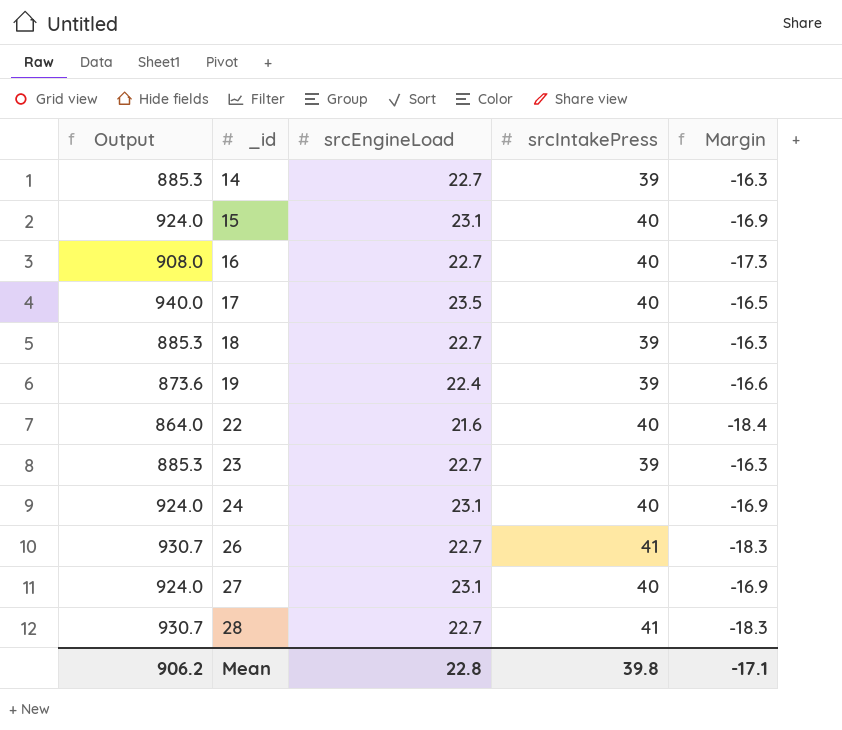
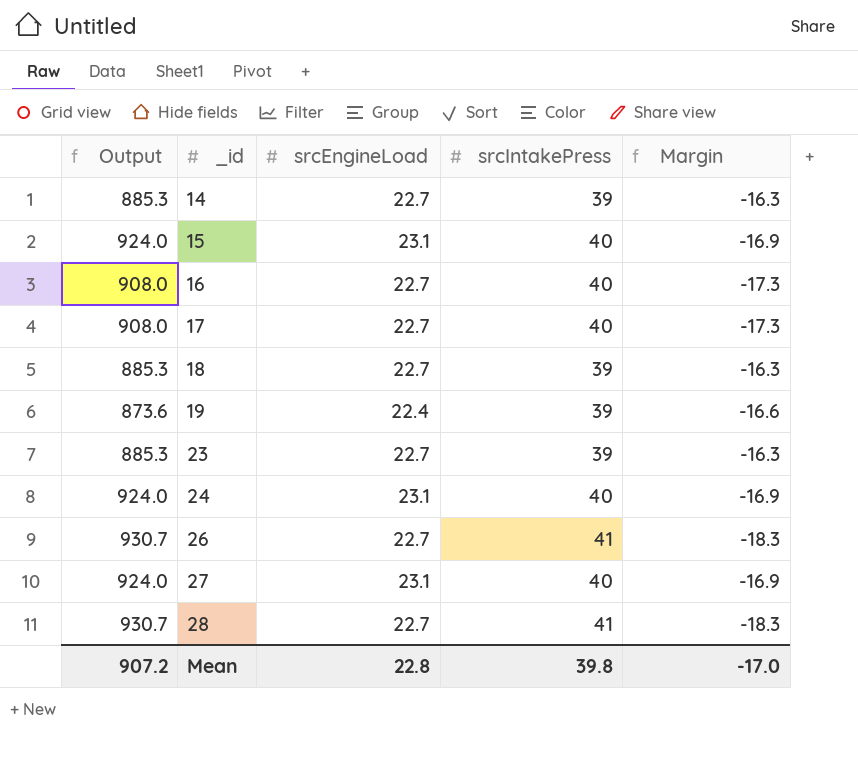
row 22: 864.0 | 21.6 | 40 | -18.4 -> none
17 | Output: 940.0 -> 908.0
17 | srcEngineLoad: 23.5 -> 22.7
17 | Margin: -16.5 -> -17.3
Mean | Output: 906.2 -> 907.2
Mean | Margin: -17.1 -> -17.0

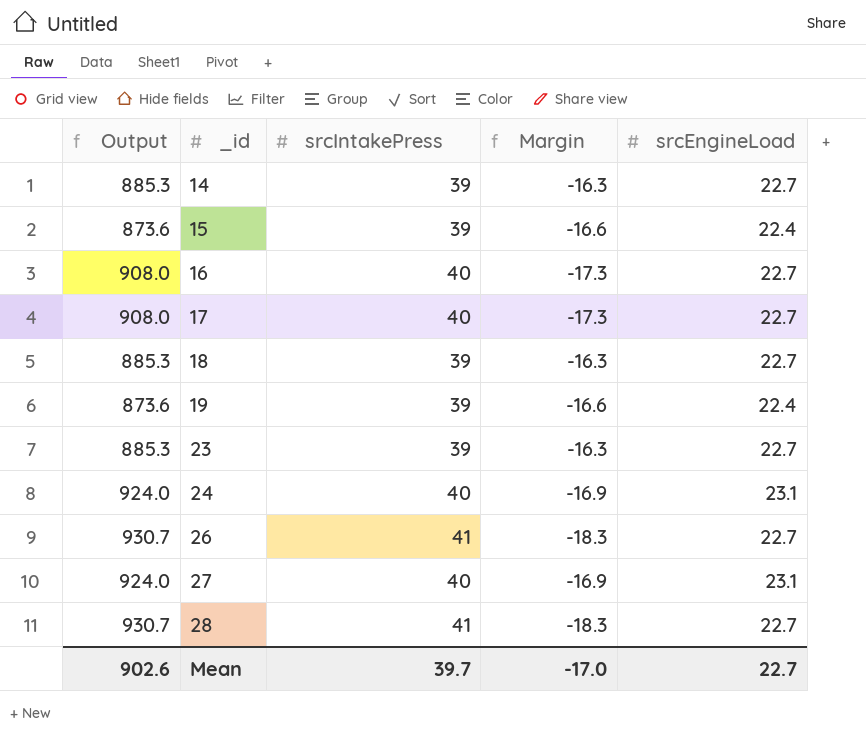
column srcEngineLoad | position: 3 -> 5
15 | Output: 924.0 -> 873.6
15 | srcIntakePress: 40 -> 39
15 | Margin: -16.9 -> -16.6
15 | srcEngineLoad: 23.1 -> 22.4
Mean | Output: 907.2 -> 902.6
Mean | srcIntakePress: 39.8 -> 39.7
Mean | srcEngineLoad: 22.8 -> 22.7

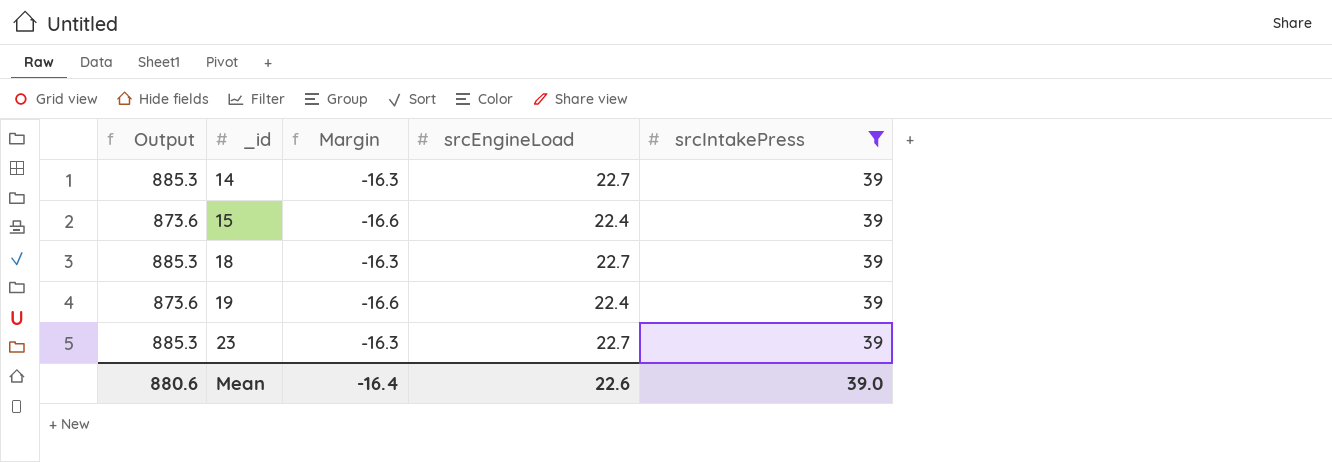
filter: none -> srcIntakePress = 39
column srcIntakePress | position: 3 -> 5
Mean | Output: 902.6 -> 880.6
Mean | Margin: -17.0 -> -16.4
Mean | srcEngineLoad: 22.7 -> 22.6
Mean | srcIntakePress: 39.7 -> 39.0

